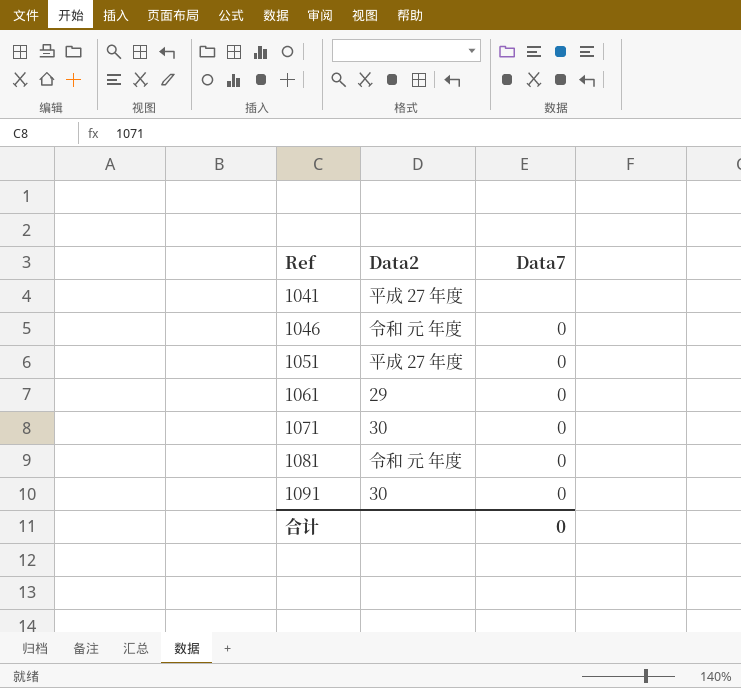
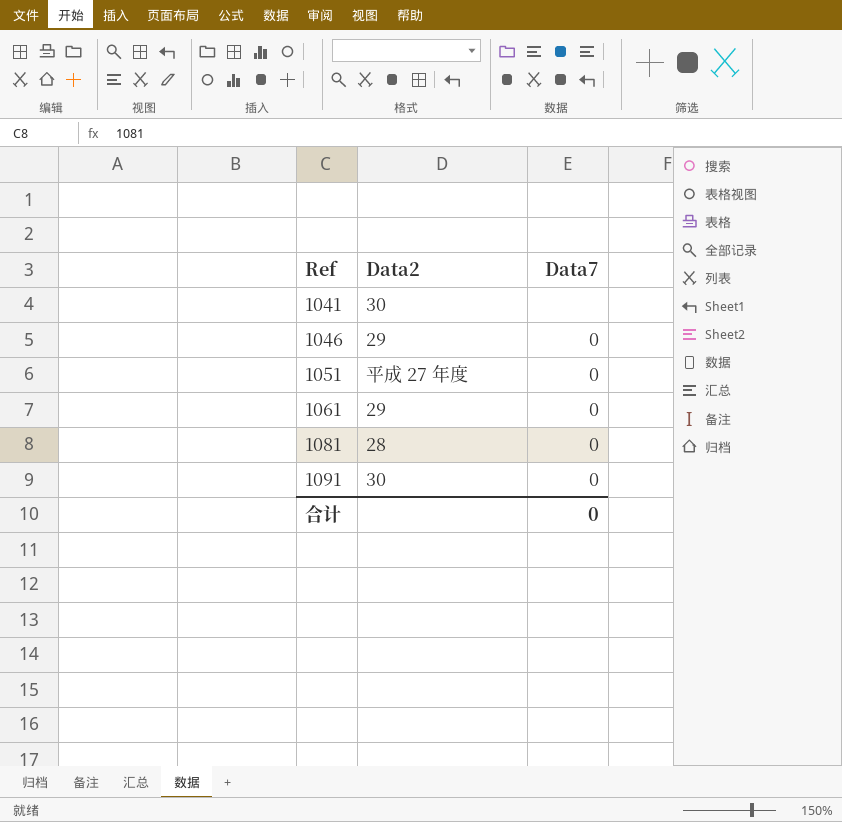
row 1071: 30 | 0 -> none
1041 | Data2: 平成 27 年度 -> 30
1046 | Data2: 令和 元 年度 -> 29
1081 | Data2: 令和 元 年度 -> 28

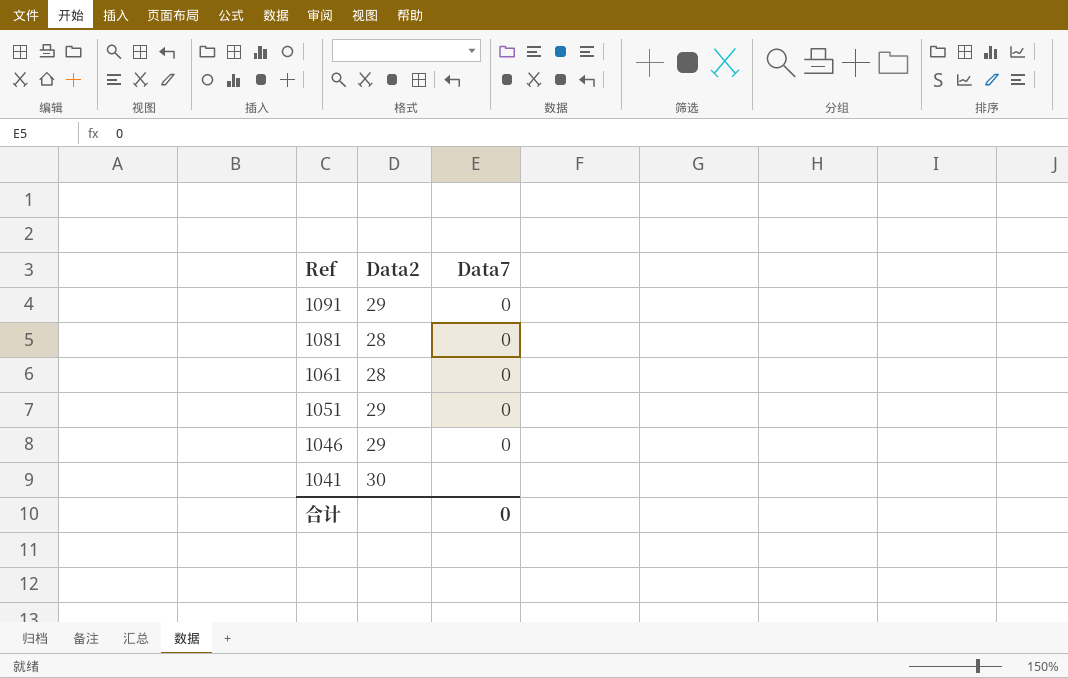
row order: Ref ascending -> Ref descending
1091 | Data2: 30 -> 29
1061 | Data2: 29 -> 28
1051 | Data2: 平成 27 年度 -> 29

